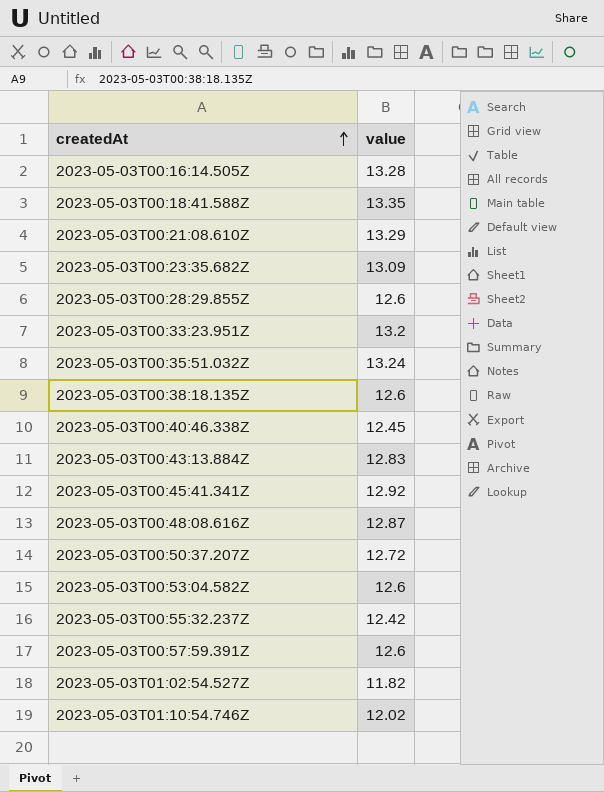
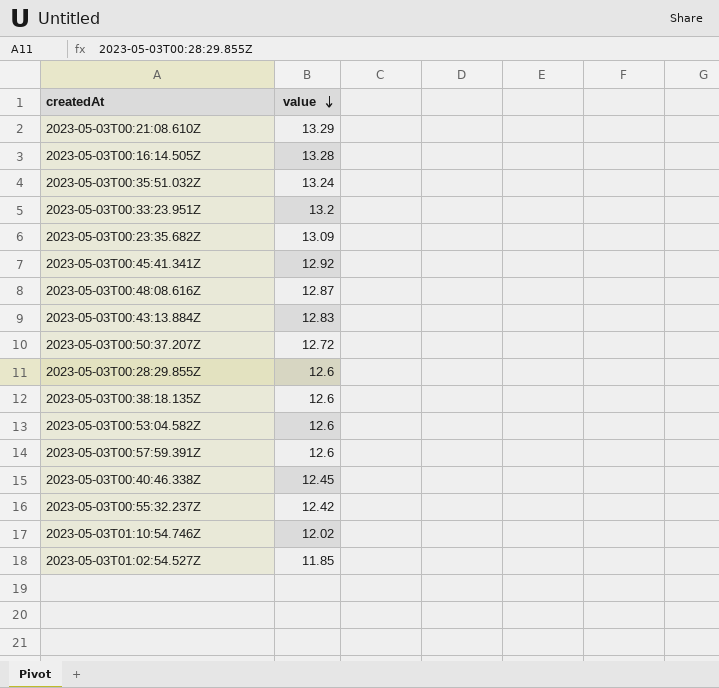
row order: createdAt ascending -> value descending
row 2023-05-03T00:18:41.588Z: 13.35 -> none
2023-05-03T01:02:54.527Z | value: 11.82 -> 11.85

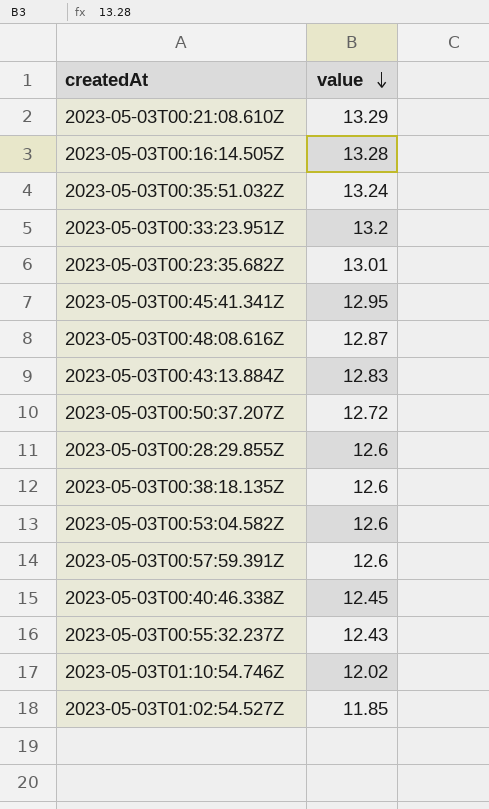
2023-05-03T00:23:35.682Z | value: 13.09 -> 13.01
2023-05-03T00:45:41.341Z | value: 12.92 -> 12.95
2023-05-03T00:55:32.237Z | value: 12.42 -> 12.43

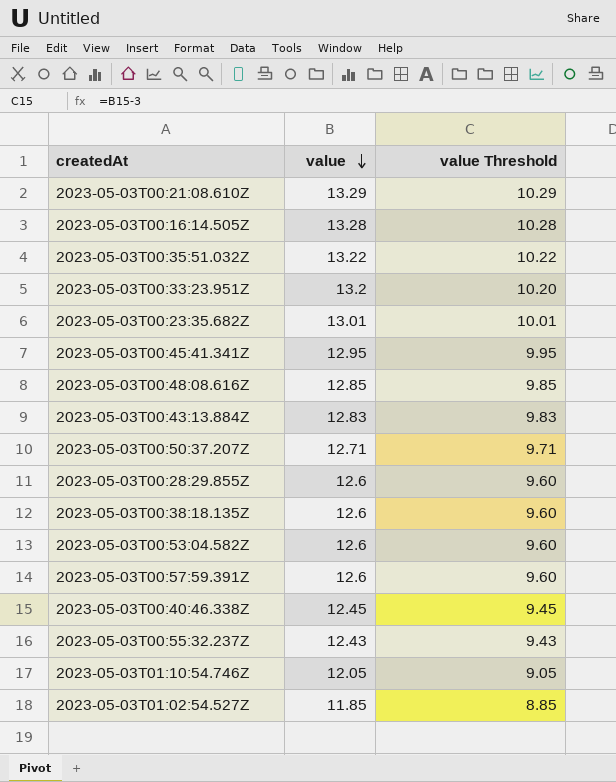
column value Threshold | formula: none -> [value] - 3
2023-05-03T00:35:51.032Z | value: 13.24 -> 13.22
2023-05-03T00:48:08.616Z | value: 12.87 -> 12.85
2023-05-03T00:50:37.207Z | value: 12.72 -> 12.71
2023-05-03T01:10:54.746Z | value: 12.02 -> 12.05

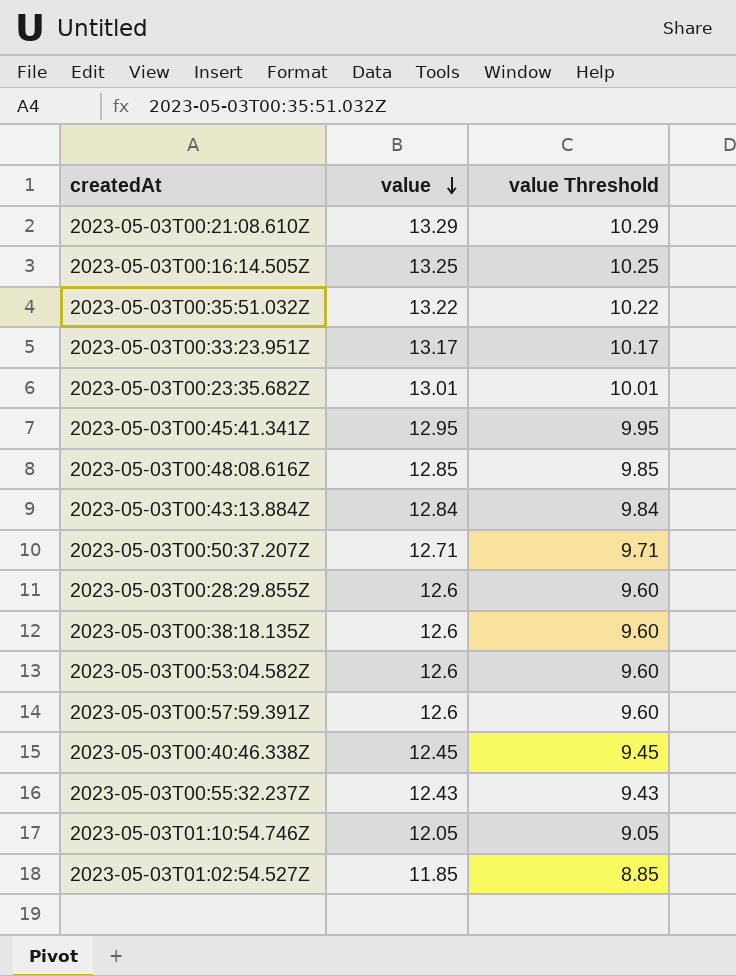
2023-05-03T00:16:14.505Z | value: 13.28 -> 13.25
2023-05-03T00:16:14.505Z | value Threshold: 10.28 -> 10.25
2023-05-03T00:33:23.951Z | value: 13.2 -> 13.17
2023-05-03T00:33:23.951Z | value Threshold: 10.20 -> 10.17
2023-05-03T00:43:13.884Z | value: 12.83 -> 12.84
2023-05-03T00:43:13.884Z | value Threshold: 9.83 -> 9.84

